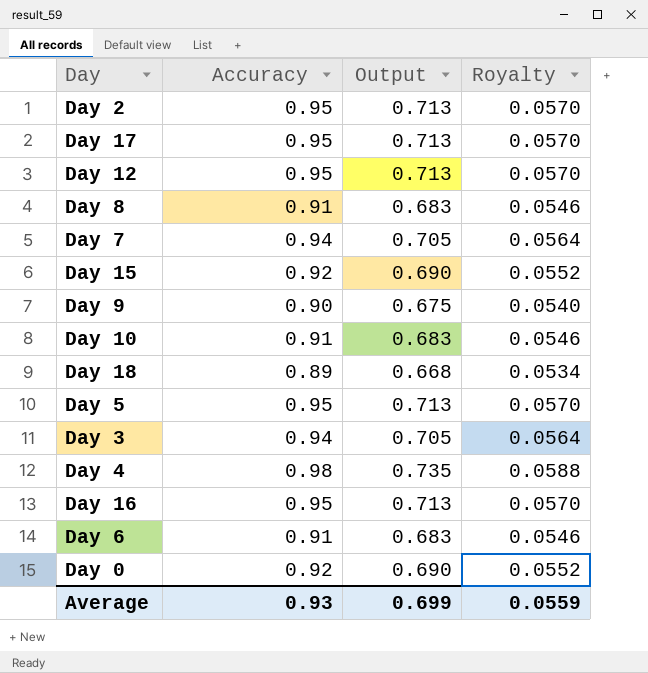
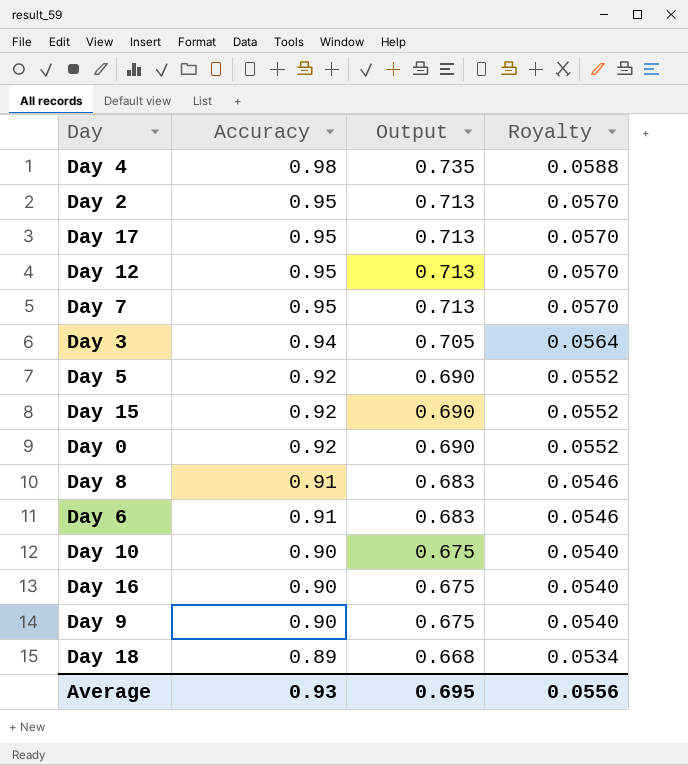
row order: none -> Accuracy descending
Day 7 | Accuracy: 0.94 -> 0.95
Day 7 | Output: 0.705 -> 0.713
Day 7 | Royalty: 0.0564 -> 0.0570
Day 5 | Accuracy: 0.95 -> 0.92
Day 5 | Output: 0.713 -> 0.690
Day 5 | Royalty: 0.0570 -> 0.0552
Day 10 | Accuracy: 0.91 -> 0.90
Day 10 | Output: 0.683 -> 0.675
Day 10 | Royalty: 0.0546 -> 0.0540
Day 16 | Accuracy: 0.95 -> 0.90
Day 16 | Output: 0.713 -> 0.675
Day 16 | Royalty: 0.0570 -> 0.0540
Average | Output: 0.699 -> 0.695
Average | Royalty: 0.0559 -> 0.0556

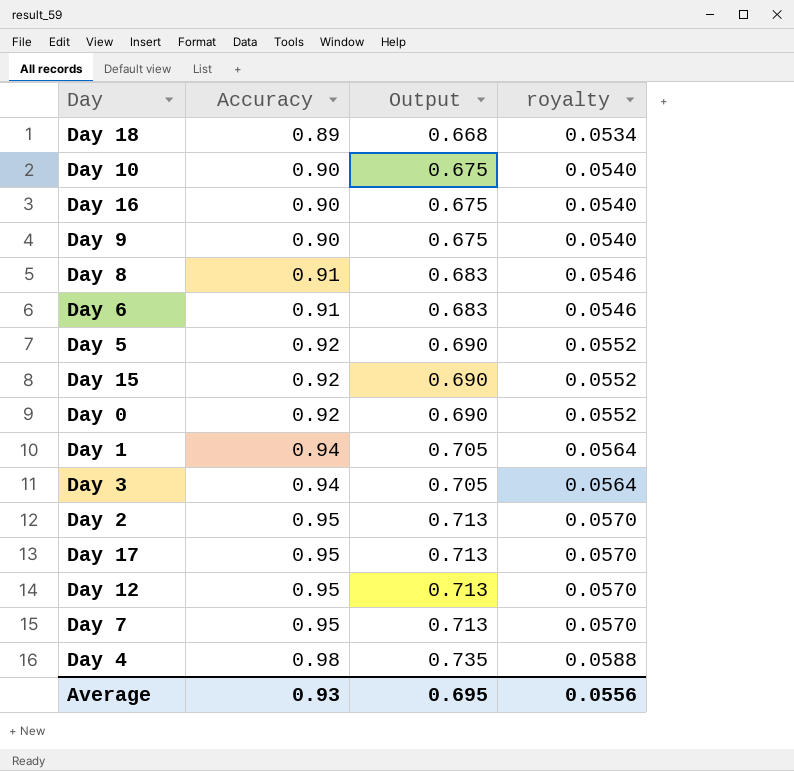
row order: Accuracy descending -> Accuracy ascending
column name: Royalty -> royalty
row Day 1: none -> 0.94 | 0.705 | 0.0564

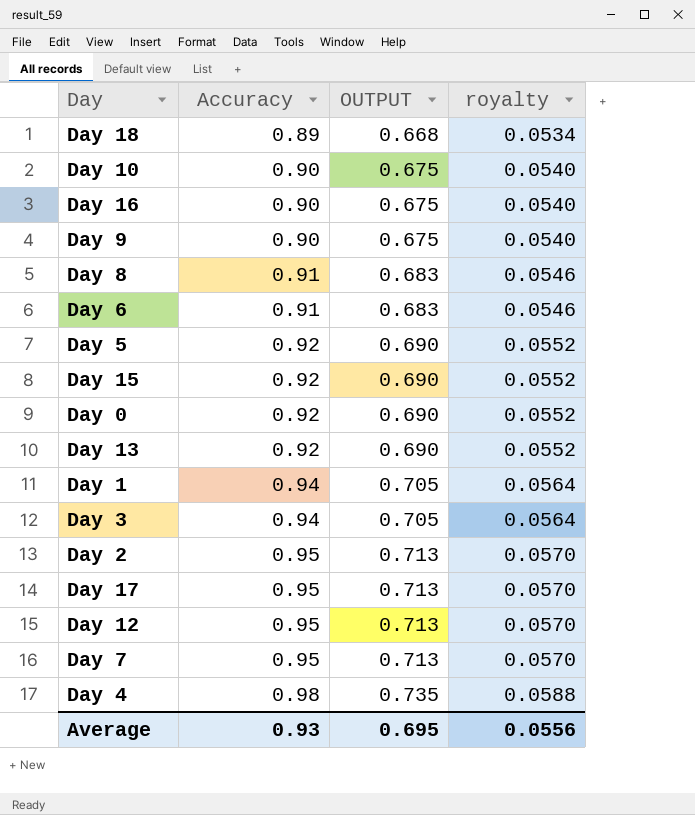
column name: Output -> OUTPUT
row Day 13: none -> 0.92 | 0.690 | 0.0552

